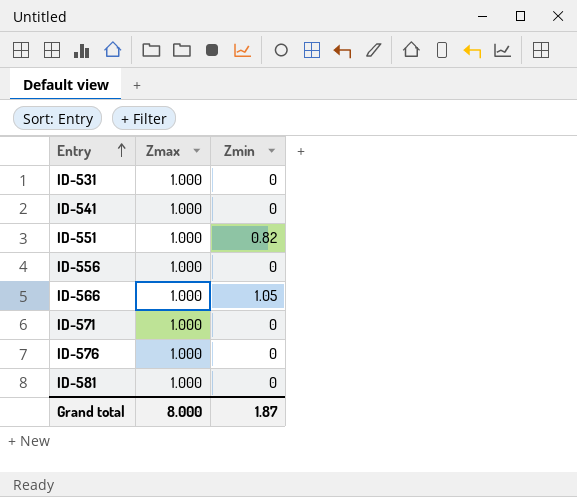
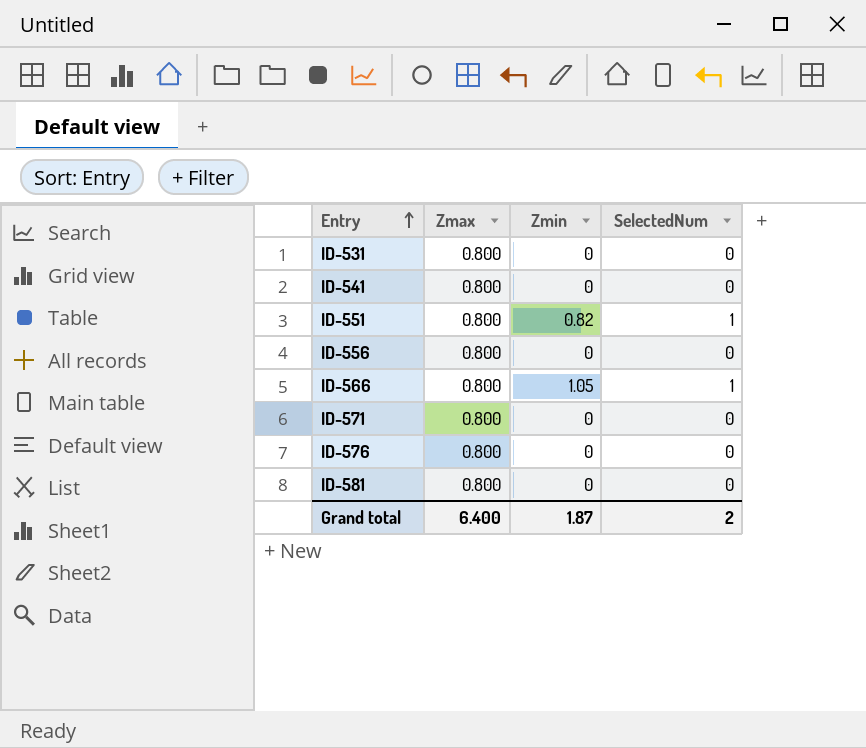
column SelectedNum | position: none -> 4
ID-531 | Zmax: 1.000 -> 0.800
ID-541 | Zmax: 1.000 -> 0.800
ID-551 | Zmax: 1.000 -> 0.800
ID-556 | Zmax: 1.000 -> 0.800
ID-566 | Zmax: 1.000 -> 0.800
ID-571 | Zmax: 1.000 -> 0.800
ID-576 | Zmax: 1.000 -> 0.800
ID-581 | Zmax: 1.000 -> 0.800
Grand total | Zmax: 8.000 -> 6.400

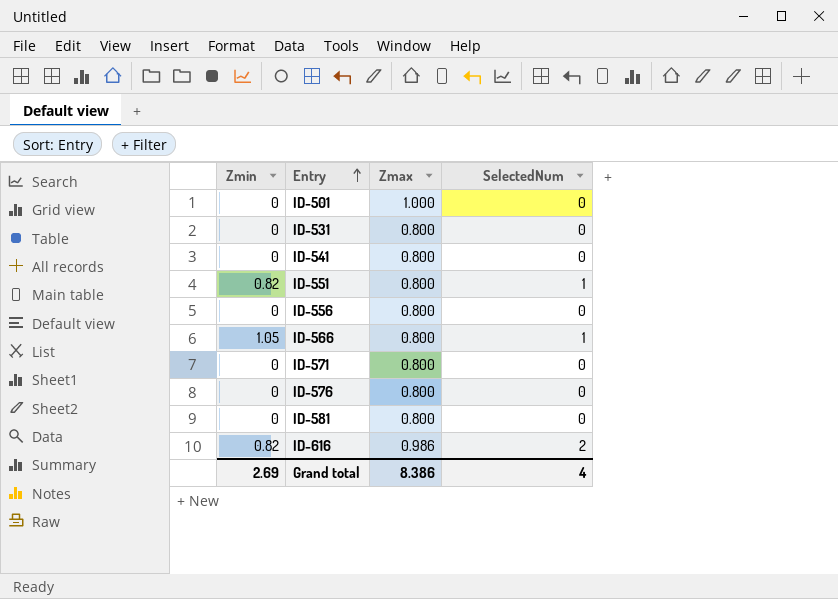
column Zmin | position: 3 -> 1
row ID-501: none -> 0 | 1.000 | 0
row ID-616: none -> 0.82 | 0.986 | 2
Grand total | Zmin: 1.87 -> 2.69
Grand total | Zmax: 6.400 -> 8.386
Grand total | SelectedNum: 2 -> 4

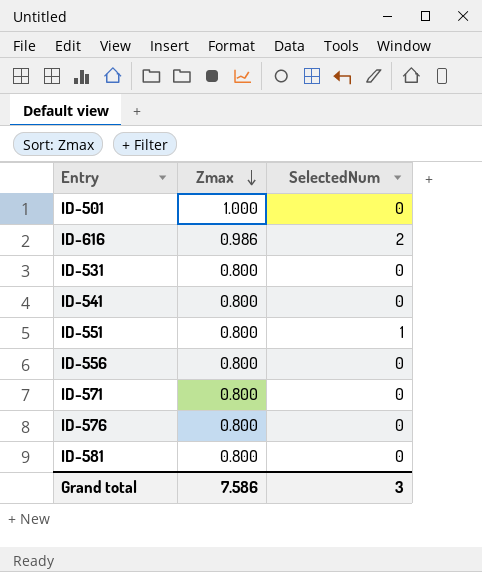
row order: Entry ascending -> Zmax descending
column Zmin | position: 1 -> none
row ID-566: 1.05 | 0.800 | 1 -> none
Grand total | Zmax: 8.386 -> 7.586
Grand total | SelectedNum: 4 -> 3

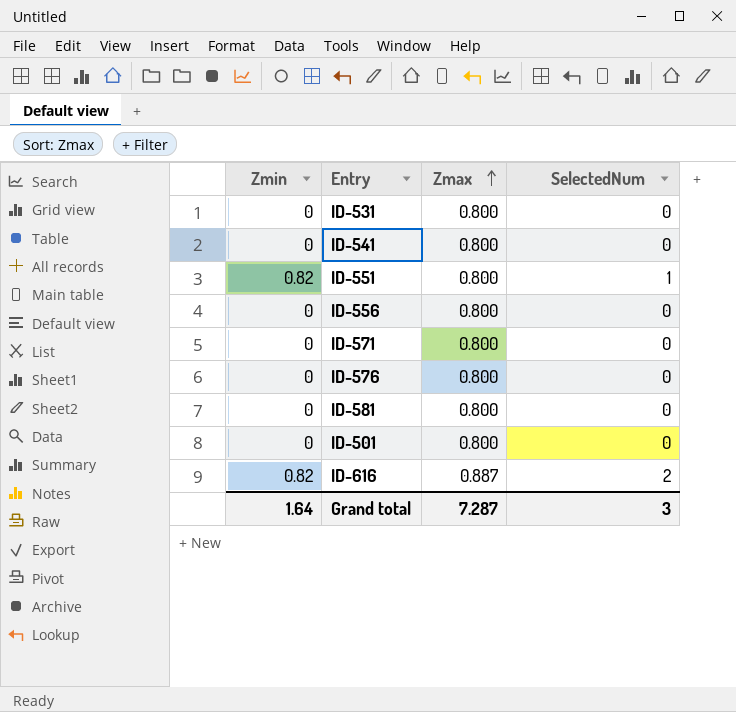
row order: Zmax descending -> Zmax ascending
column Zmin | position: none -> 1
ID-501 | Zmax: 1.000 -> 0.800
ID-616 | Zmax: 0.986 -> 0.887
Grand total | Zmax: 7.586 -> 7.287

